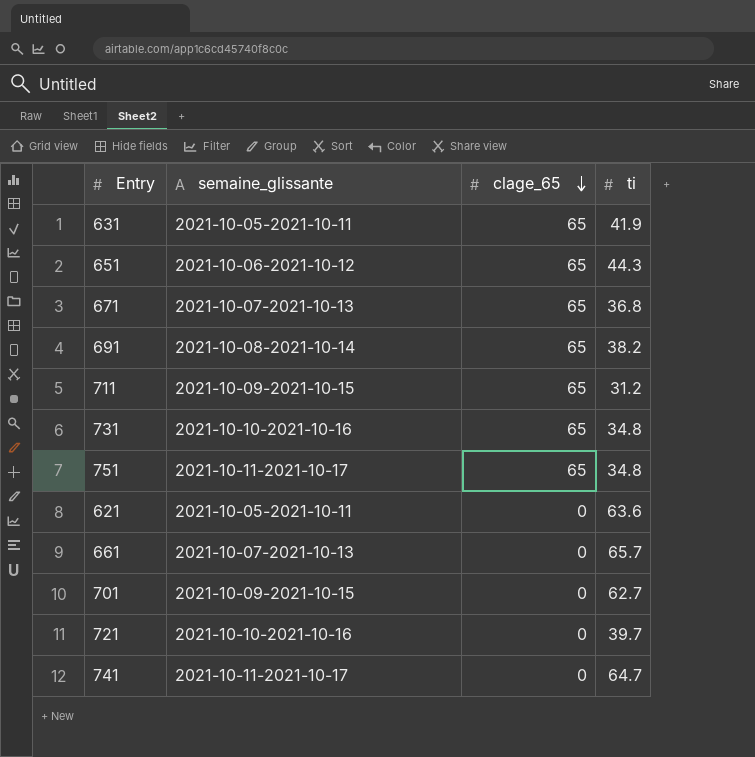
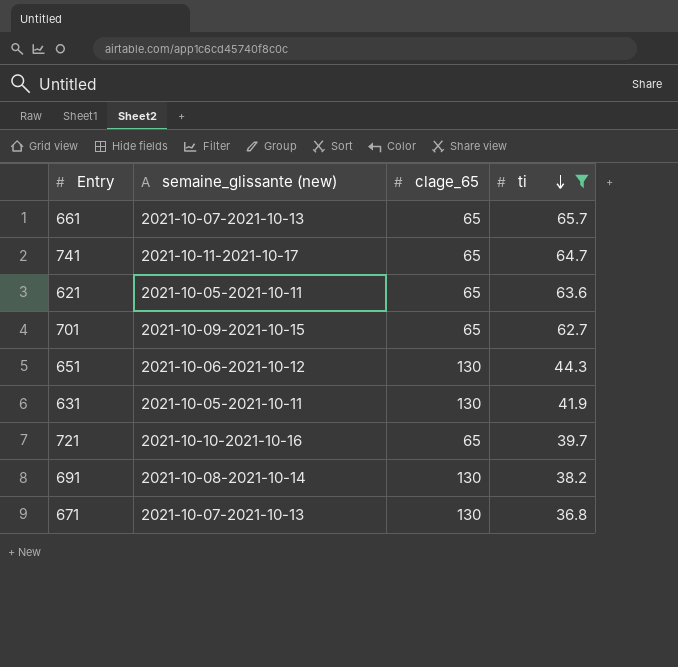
filter: none -> ti >= 36.8
row order: clage_65 descending -> ti descending
column name: semaine_glissante -> semaine_glissante (new)
661 | clage_65: 0 -> 65
741 | clage_65: 0 -> 65
621 | clage_65: 0 -> 65
701 | clage_65: 0 -> 65
651 | clage_65: 65 -> 130
631 | clage_65: 65 -> 130
721 | clage_65: 0 -> 65
691 | clage_65: 65 -> 130
671 | clage_65: 65 -> 130

